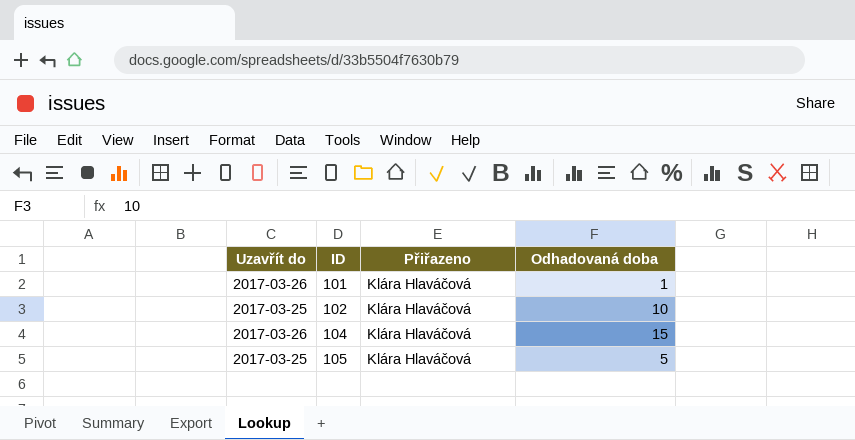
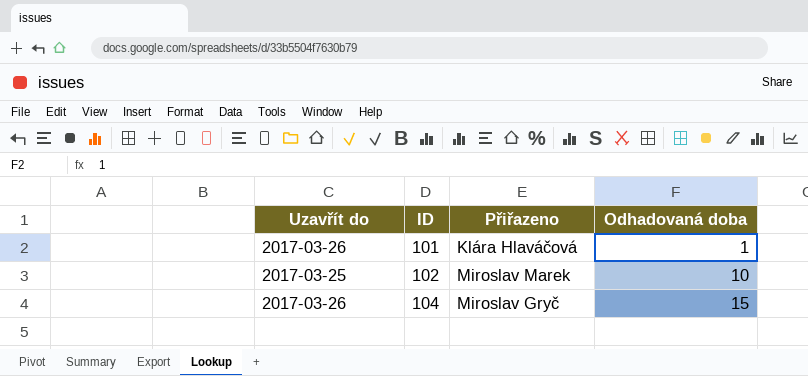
row 105: 2017-03-25 | Klára Hlaváčová | 5 -> none
102 | Přiřazeno: Klára Hlaváčová -> Miroslav Marek
104 | Přiřazeno: Klára Hlaváčová -> Miroslav Gryč

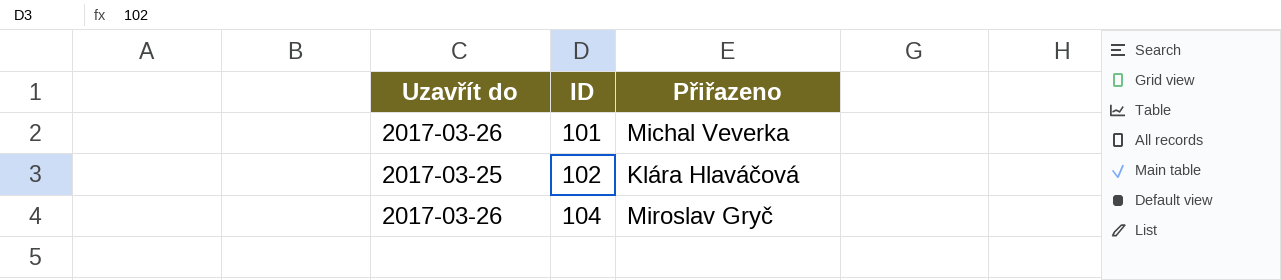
column Odhadovaná doba | position: 4 -> none
101 | Přiřazeno: Klára Hlaváčová -> Michal Veverka
102 | Přiřazeno: Miroslav Marek -> Klára Hlaváčová

